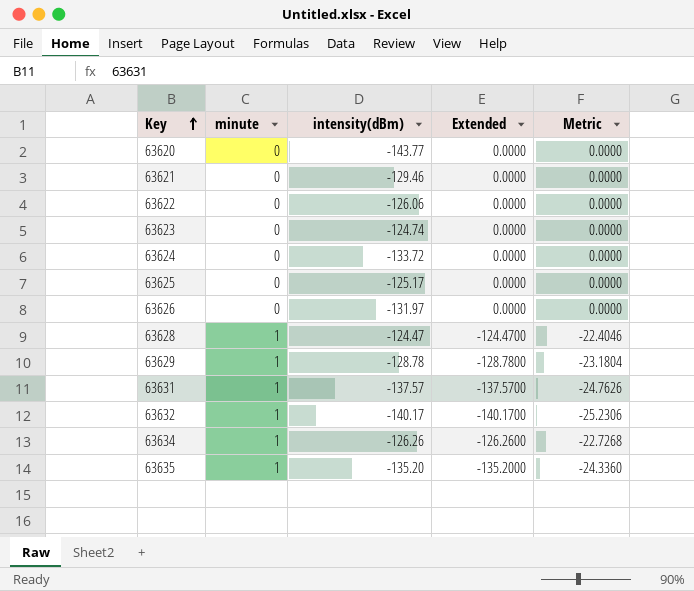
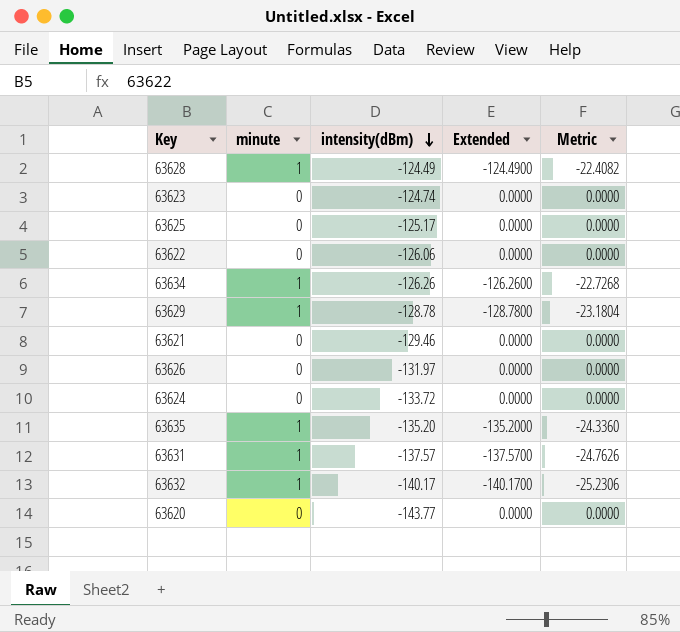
row order: Key ascending -> intensity(dBm) descending
63628 | intensity(dBm): -124.47 -> -124.49
63628 | Extended: -124.4700 -> -124.4900
63628 | Metric: -22.4046 -> -22.4082

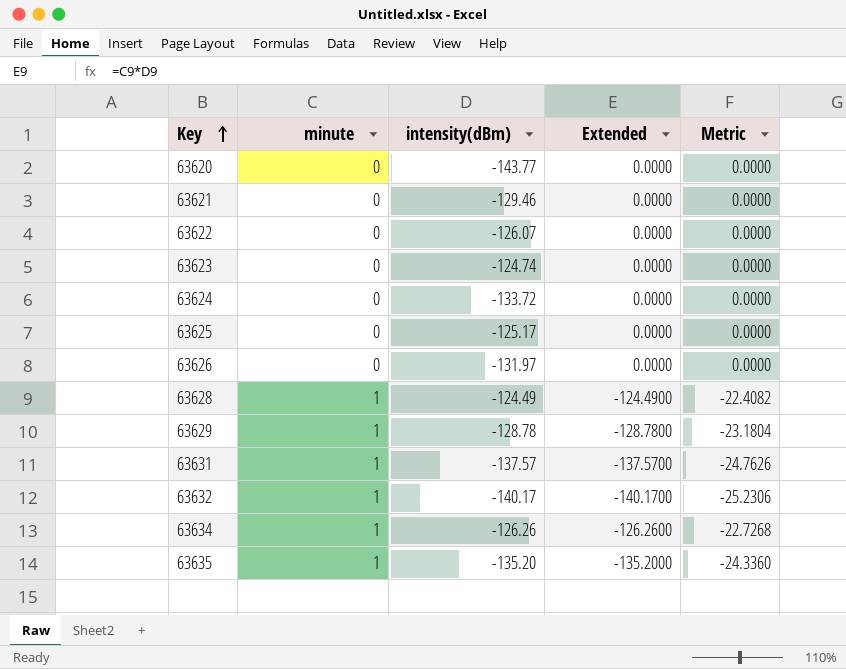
row order: intensity(dBm) descending -> Key ascending
63622 | intensity(dBm): -126.06 -> -126.07

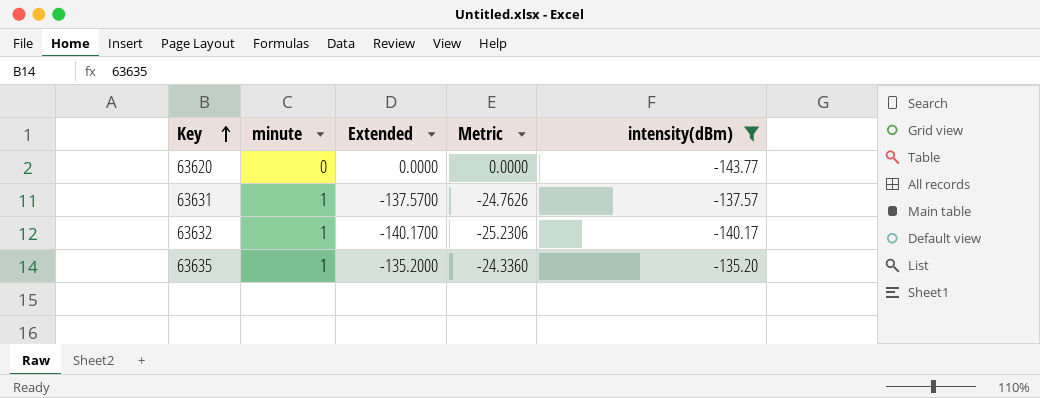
filter: none -> intensity(dBm) <= -135.20
column intensity(dBm) | position: 3 -> 5

